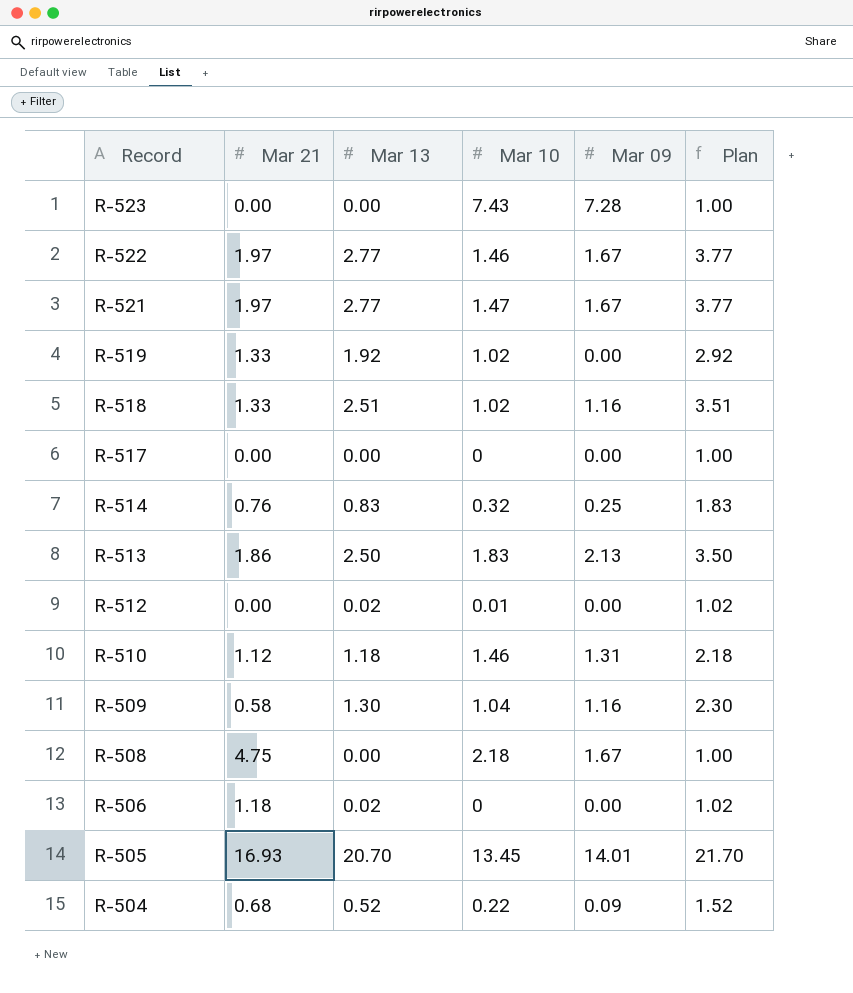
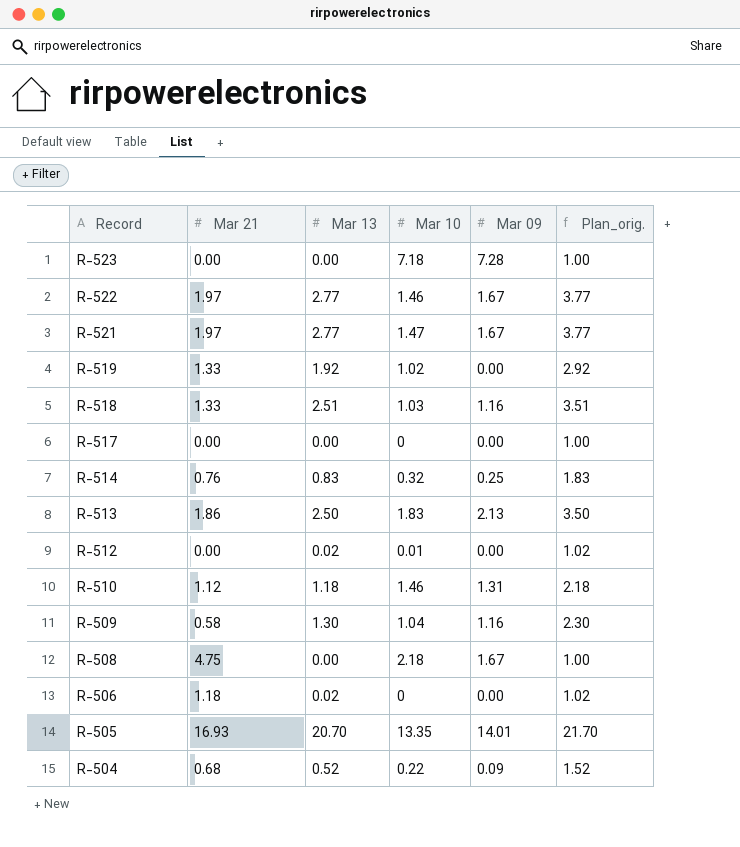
column name: Plan -> Plan_orig.
R-523 | Mar 10: 7.43 -> 7.18
R-518 | Mar 10: 1.02 -> 1.03
R-505 | Mar 10: 13.45 -> 13.35

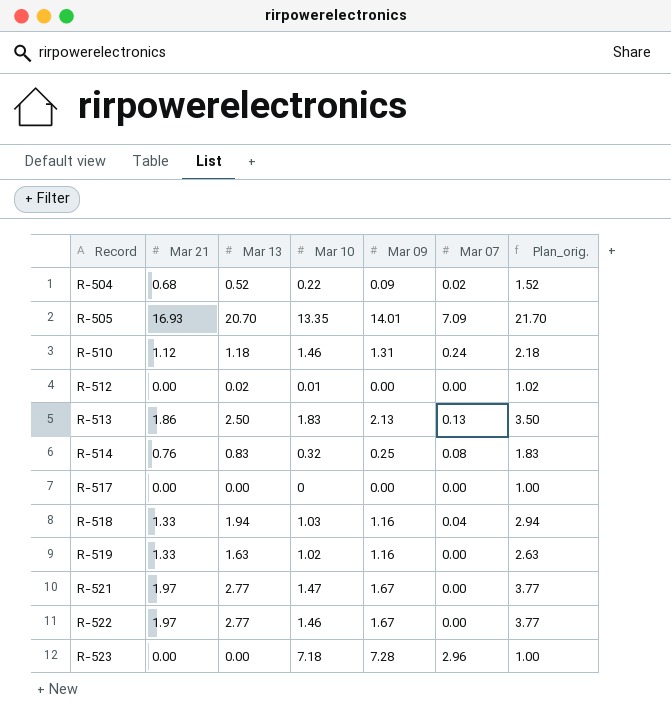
row order: Record descending -> Record ascending
column Mar 07 | position: none -> 6
row R-509: 0.58 | 1.30 | 1.04 | 1.16 | 2.30 -> none
row R-508: 4.75 | 0.00 | 2.18 | 1.67 | 1.00 -> none
row R-506: 1.18 | 0.02 | 0 | 0.00 | 1.02 -> none
R-518 | Mar 13: 2.51 -> 1.94
R-518 | Plan_orig.: 3.51 -> 2.94
R-519 | Mar 13: 1.92 -> 1.63
R-519 | Mar 09: 0.00 -> 1.16
R-519 | Plan_orig.: 2.92 -> 2.63

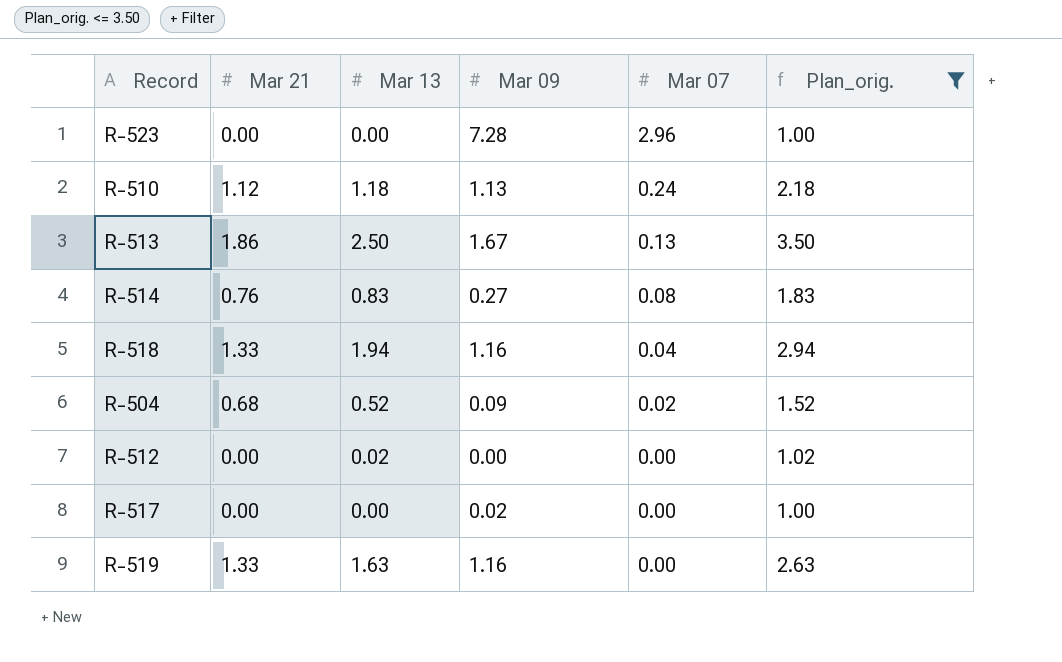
filter: none -> Plan_orig. <= 3.50
row order: Record ascending -> Mar 07 descending
column Mar 10 | position: 4 -> none
R-510 | Mar 09: 1.31 -> 1.13
R-513 | Mar 09: 2.13 -> 1.67
R-514 | Mar 09: 0.25 -> 0.27
R-517 | Mar 09: 0.00 -> 0.02

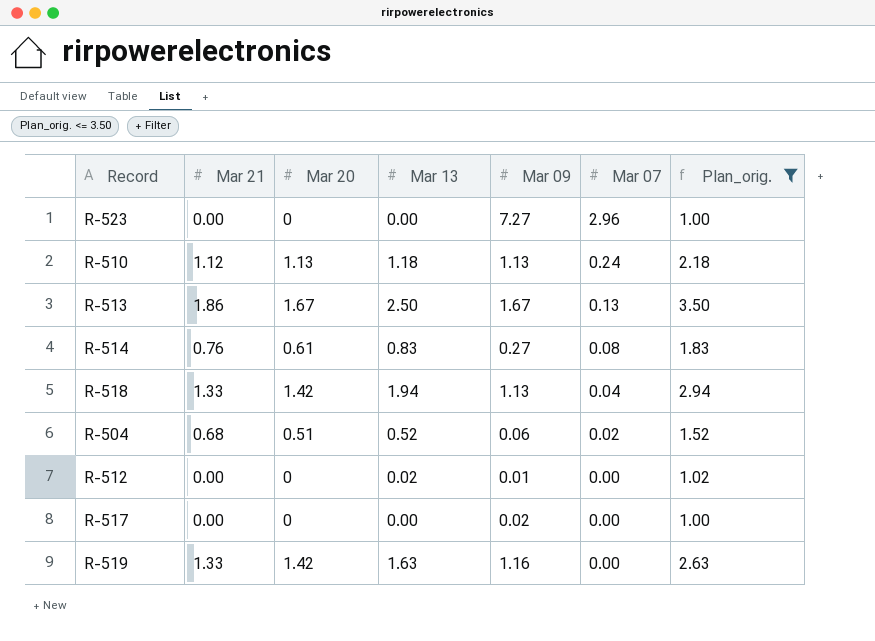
column Mar 20 | position: none -> 3
R-523 | Mar 09: 7.28 -> 7.27
R-518 | Mar 09: 1.16 -> 1.13
R-504 | Mar 09: 0.09 -> 0.06
R-512 | Mar 09: 0.00 -> 0.01

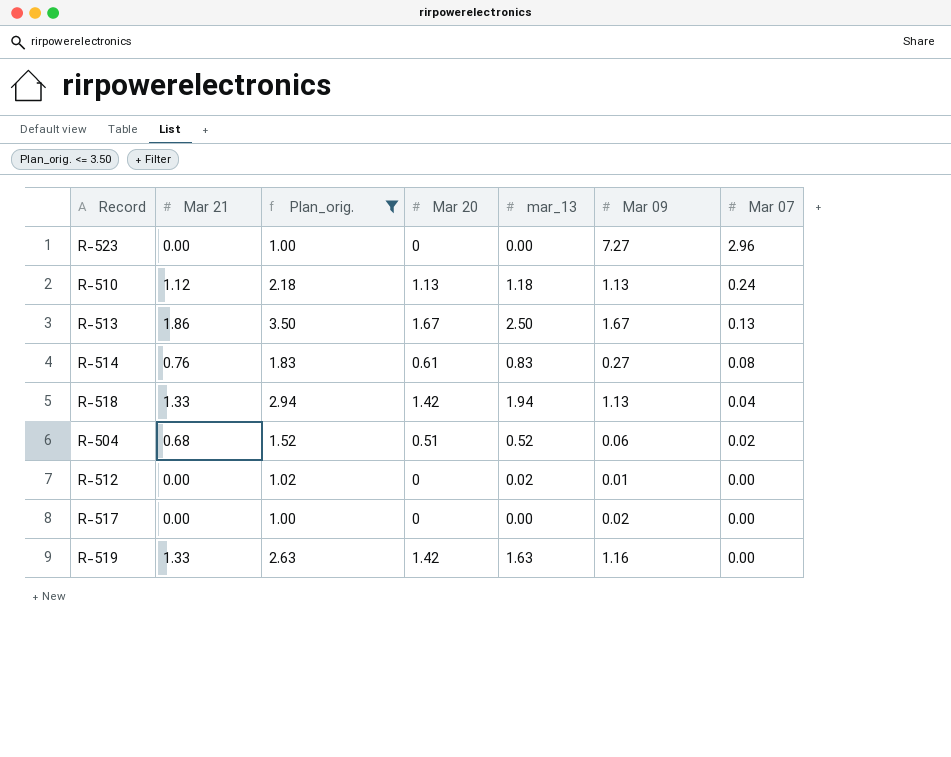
column Plan_orig. | position: 7 -> 3
column name: Mar 13 -> mar_13

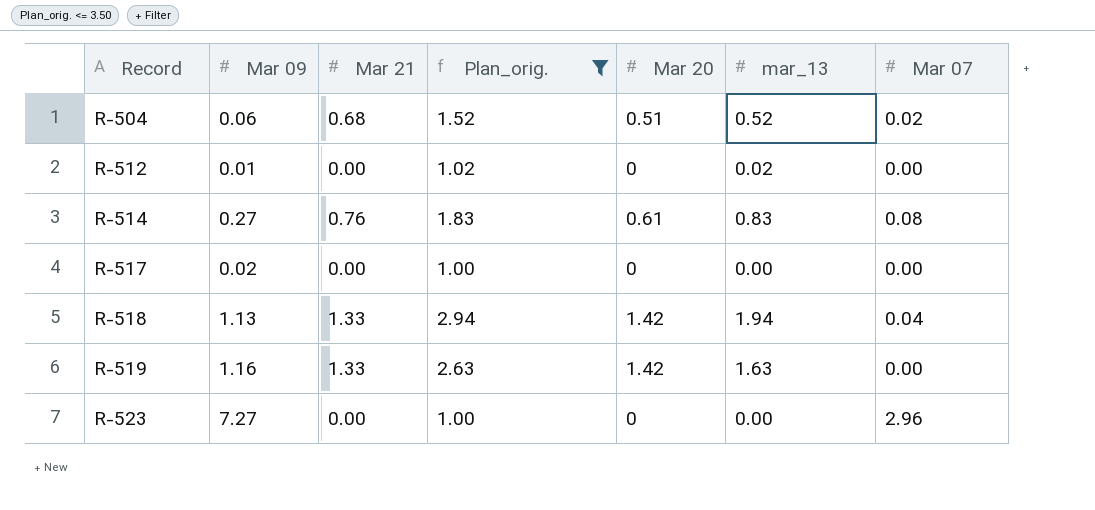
row order: Mar 07 descending -> Record ascending
column Mar 09 | position: 6 -> 2
row R-510: 1.12 | 2.18 | 1.13 | 1.18 | 1.13 | 0.24 -> none
row R-513: 1.86 | 3.50 | 1.67 | 2.50 | 1.67 | 0.13 -> none

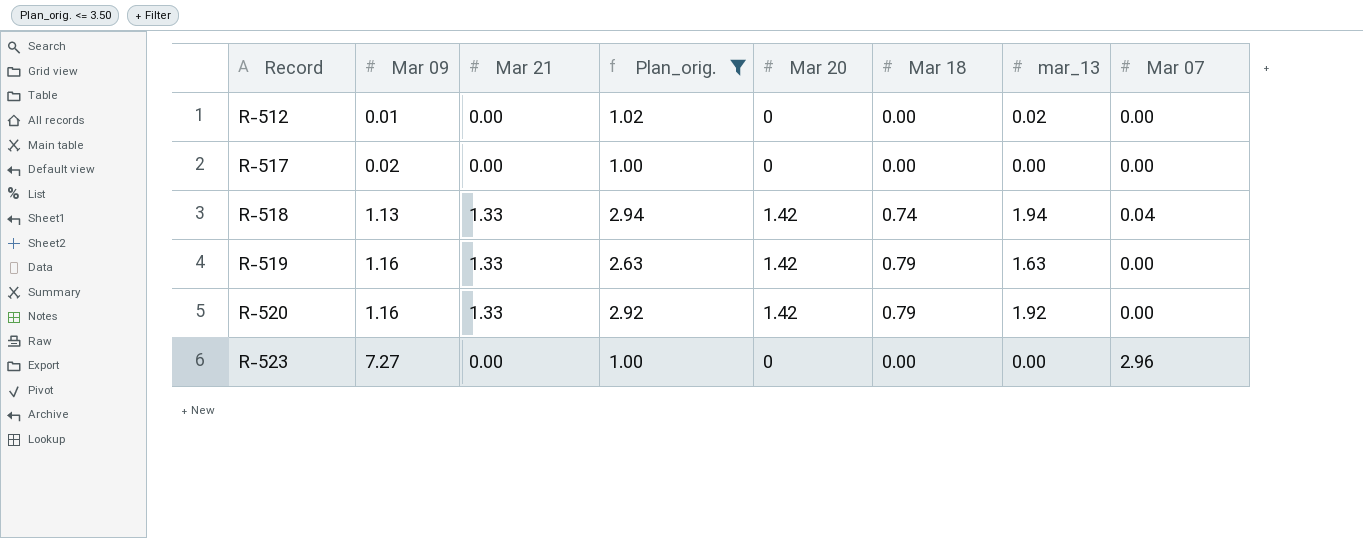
column Mar 18 | position: none -> 6
row R-504: 0.06 | 0.68 | 1.52 | 0.51 | 0.52 | 0.02 -> none
row R-514: 0.27 | 0.76 | 1.83 | 0.61 | 0.83 | 0.08 -> none
row R-520: none -> 1.16 | 1.33 | 2.92 | 1.42 | 0.79 | 1.92 | 0.00

